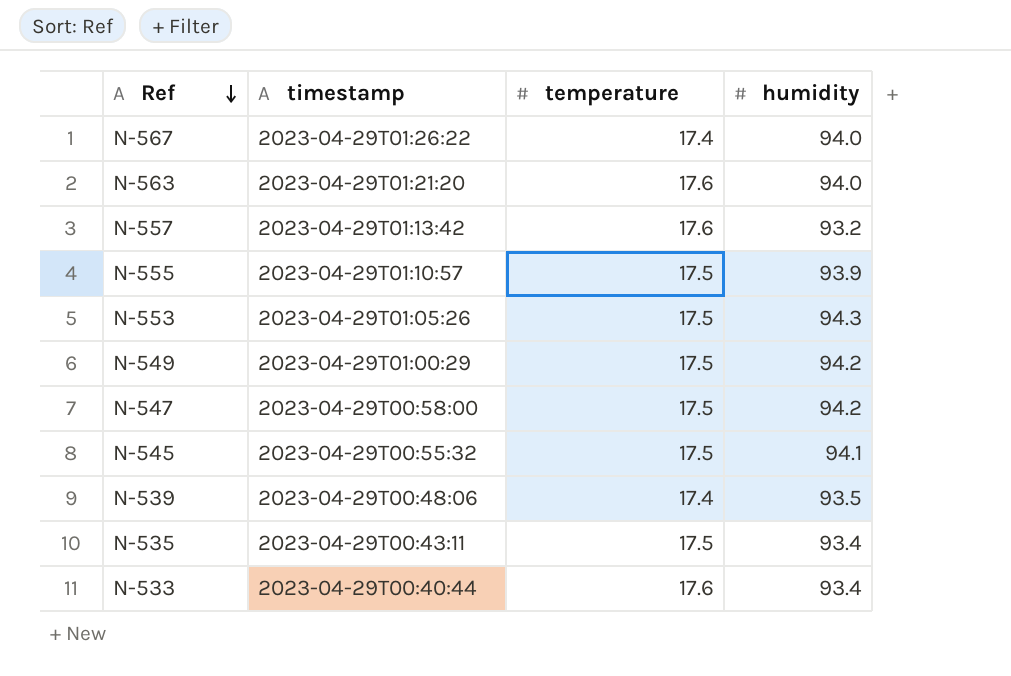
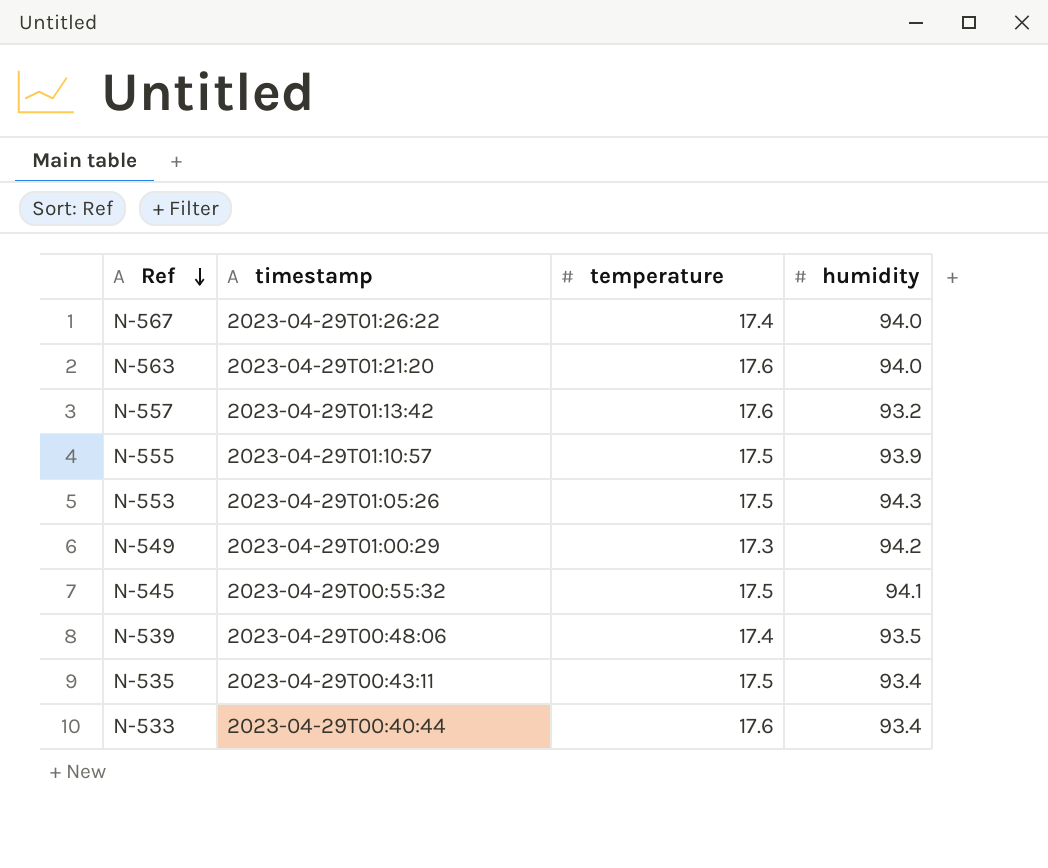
row N-547: 2023-04-29T00:58:00 | 17.5 | 94.2 -> none
N-549 | temperature: 17.5 -> 17.3

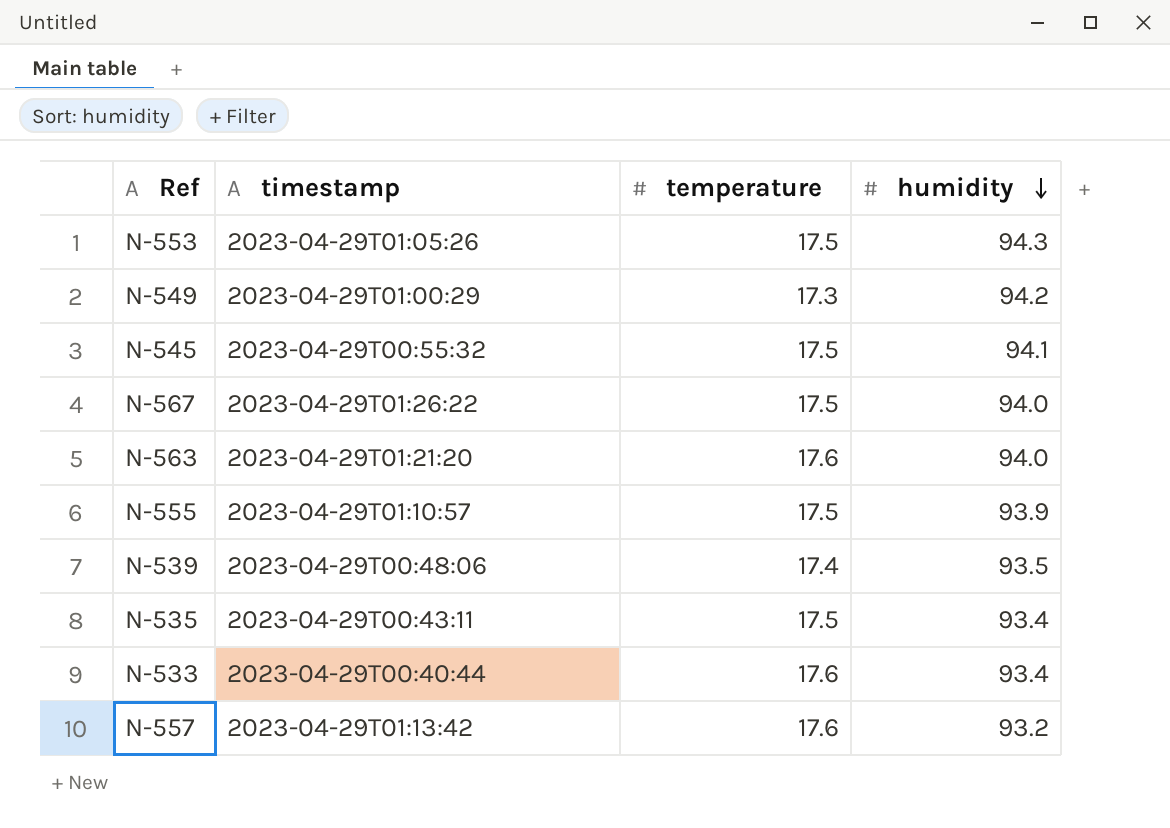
row order: Ref descending -> humidity descending
N-567 | temperature: 17.4 -> 17.5

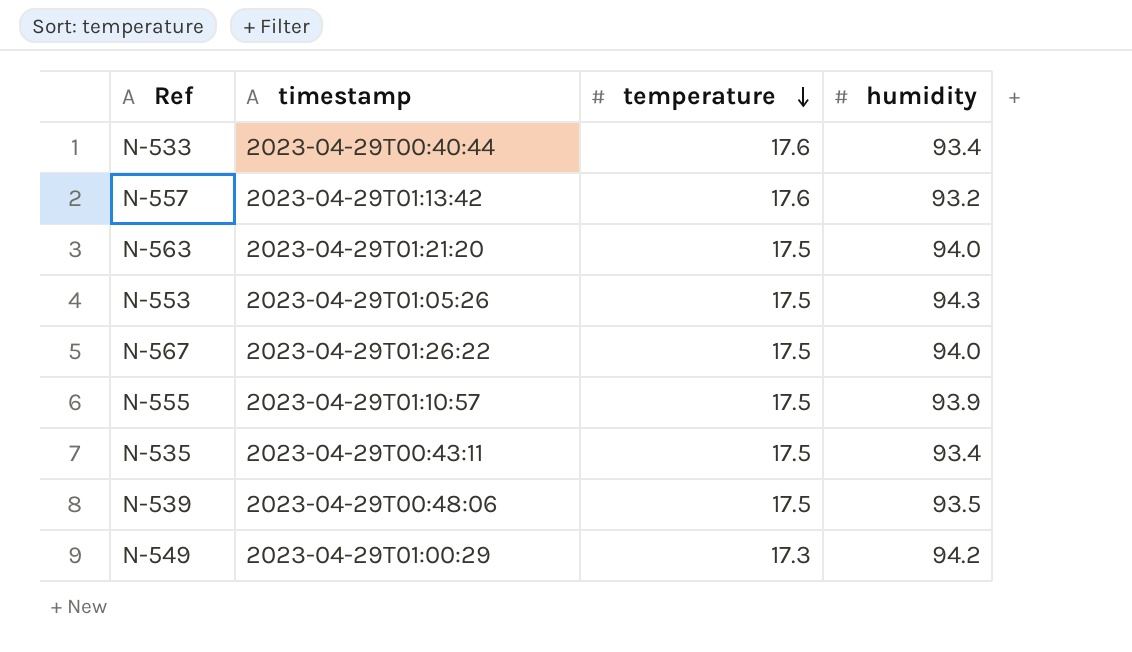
row order: humidity descending -> temperature descending
row N-545: 2023-04-29T00:55:32 | 17.5 | 94.1 -> none
N-563 | temperature: 17.6 -> 17.5
N-539 | temperature: 17.4 -> 17.5

